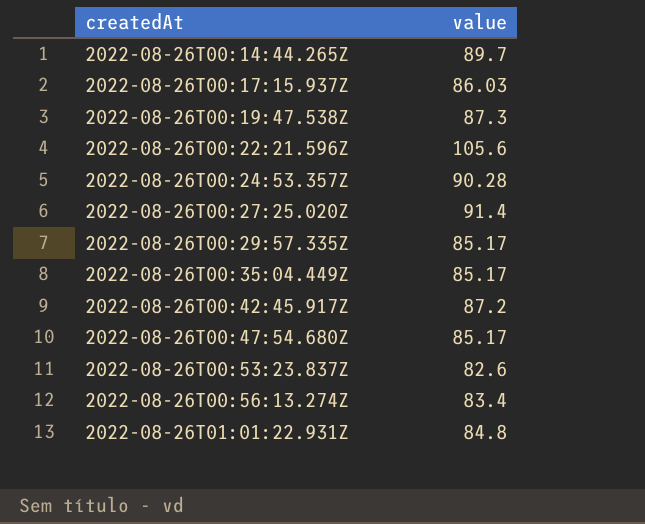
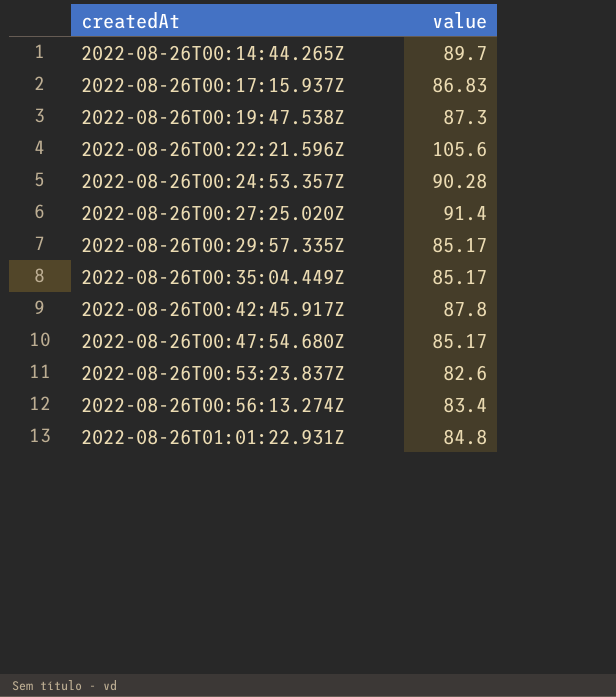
2022-08-26T00:17:15.937Z | value: 86.03 -> 86.83
2022-08-26T00:42:45.917Z | value: 87.2 -> 87.8

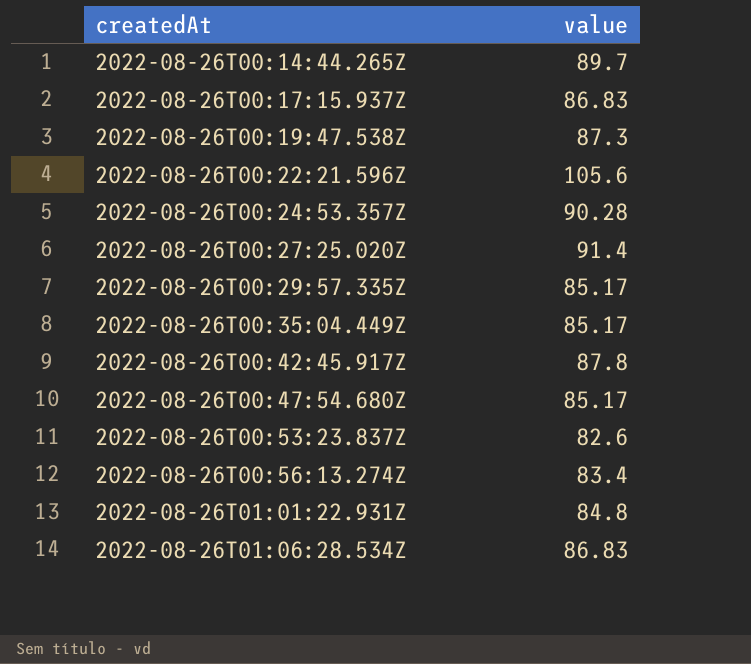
row 2022-08-26T01:06:28.534Z: none -> 86.83

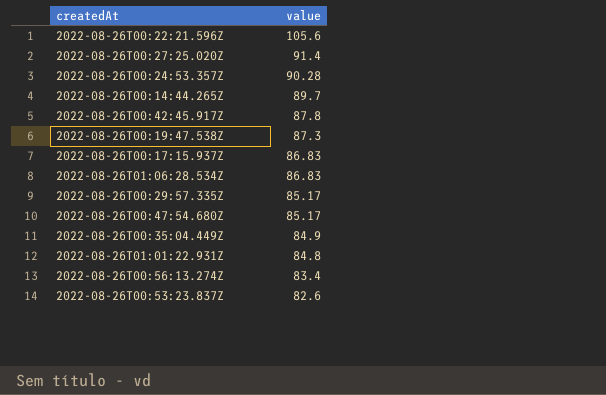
row order: createdAt ascending -> value descending
2022-08-26T00:35:04.449Z | value: 85.17 -> 84.9

